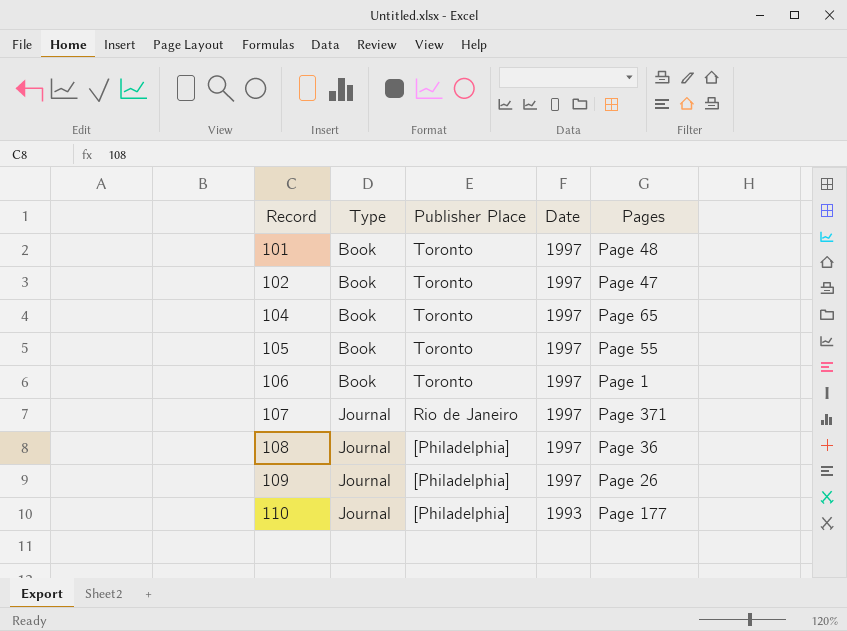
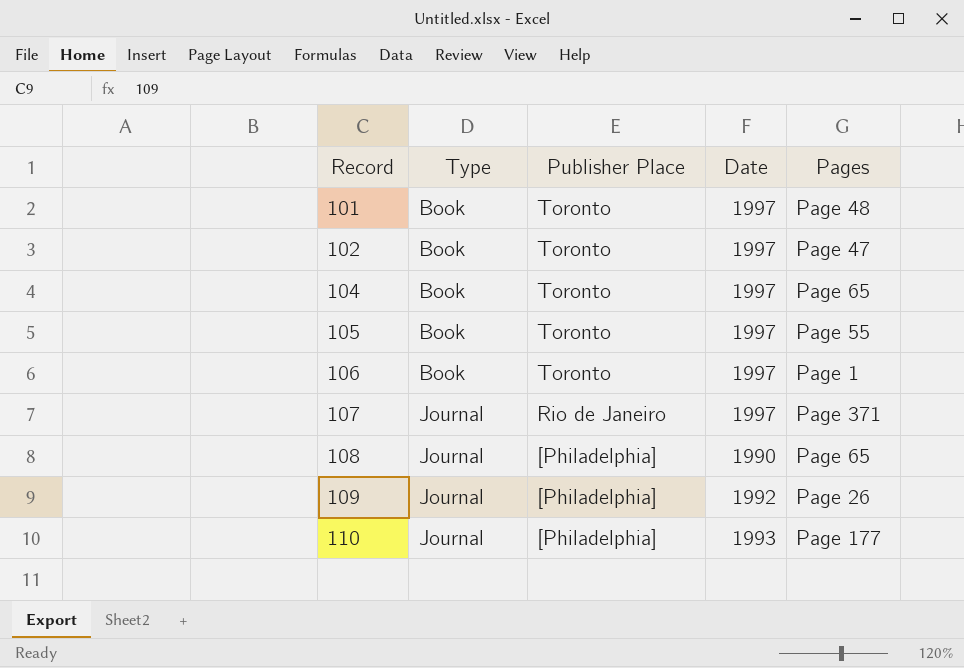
108 | Date: 1997 -> 1990
108 | Pages: Page 36 -> Page 65
109 | Date: 1997 -> 1992

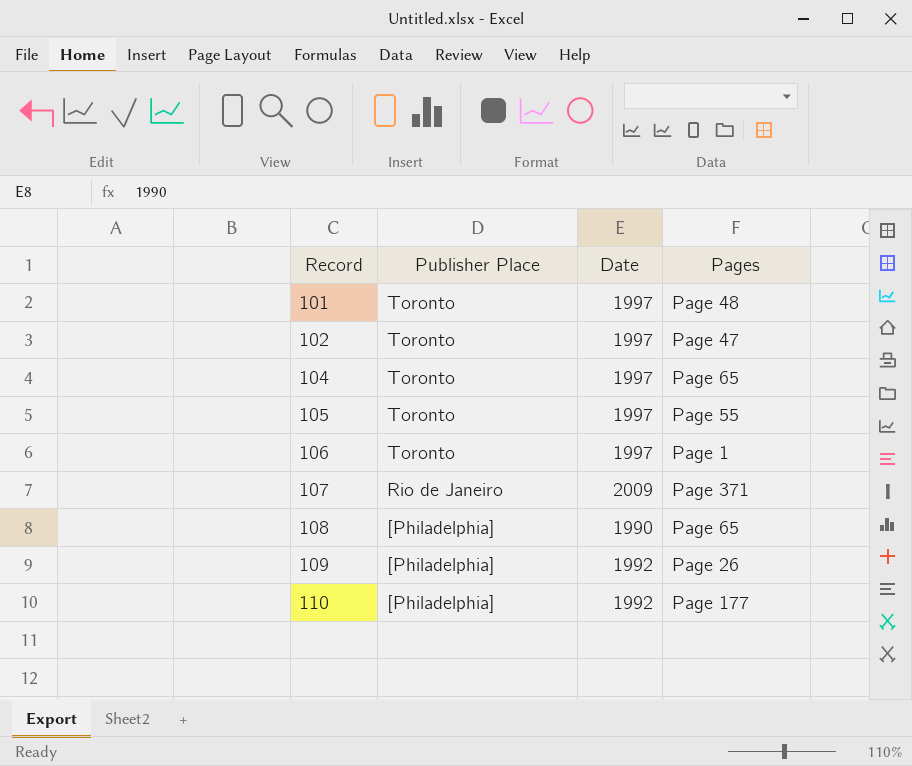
column Type | position: 2 -> none
107 | Date: 1997 -> 2009
110 | Date: 1993 -> 1992

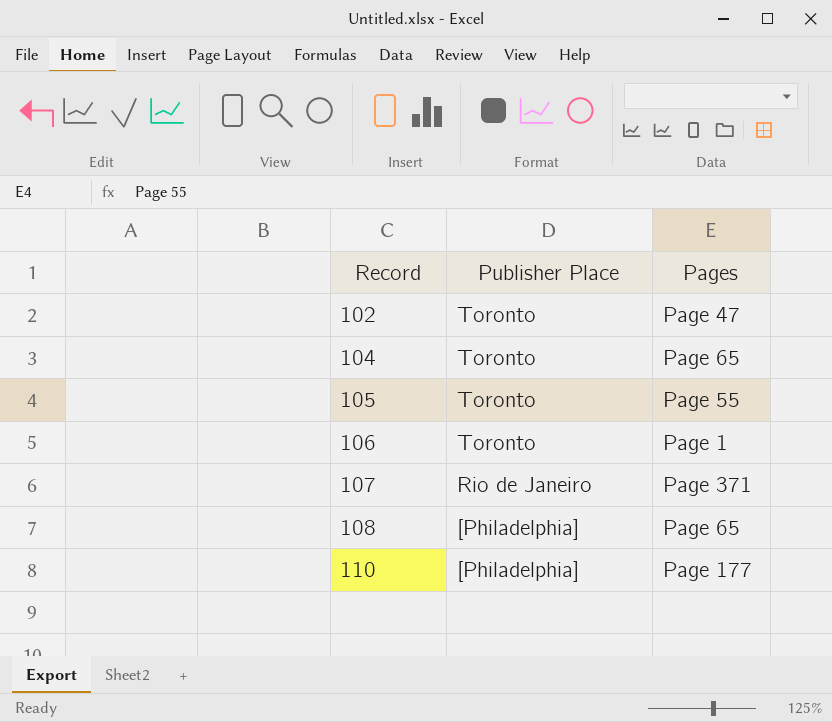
column Date | position: 3 -> none
row 101: Toronto | 1997 | Page 48 -> none
row 109: [Philadelphia] | 1992 | Page 26 -> none

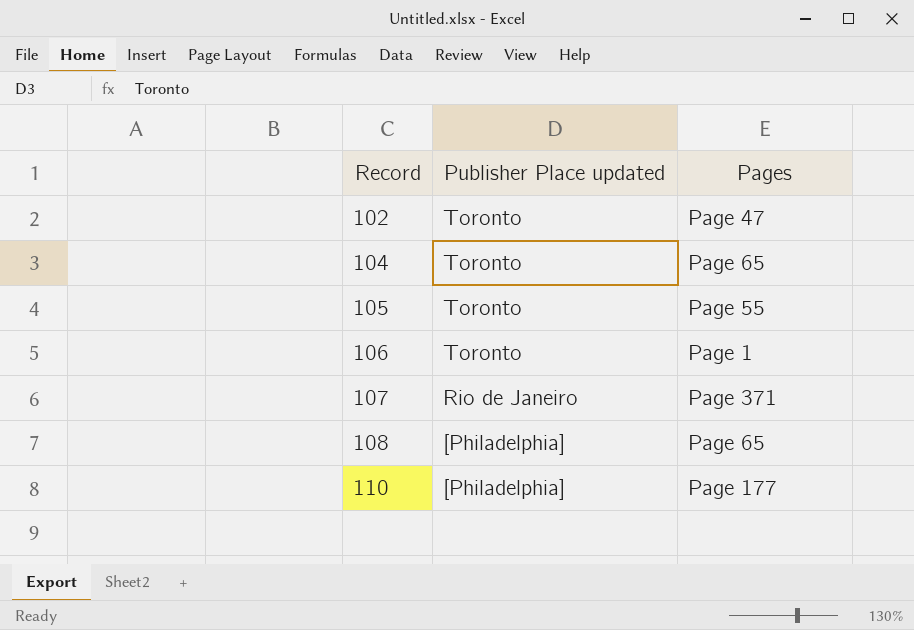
column name: Publisher Place -> Publisher Place updated

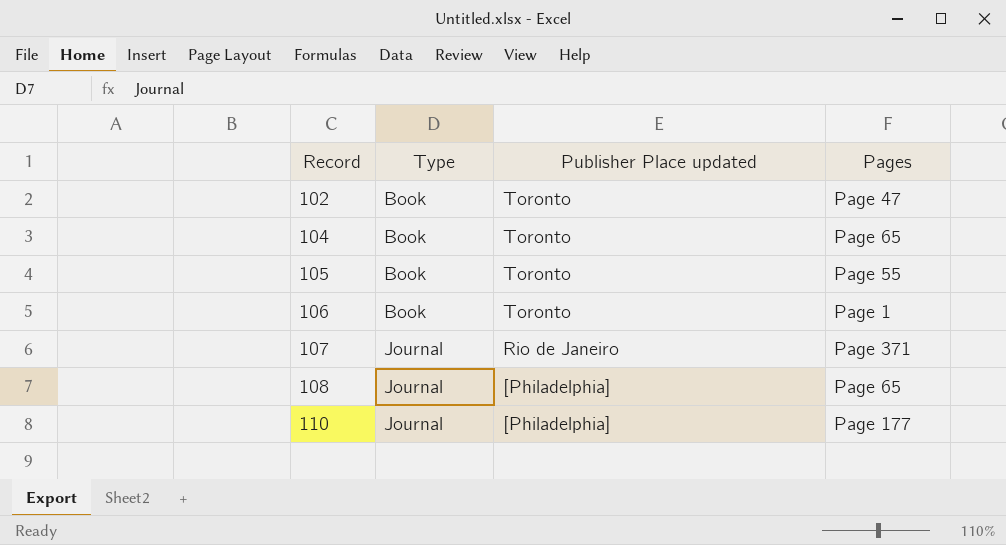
column Type | position: none -> 2

